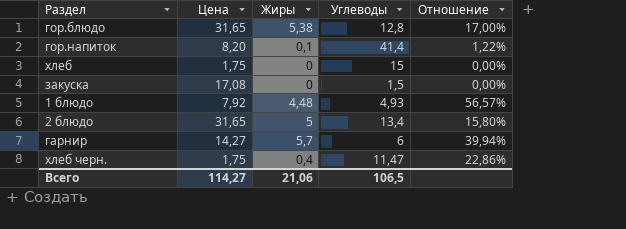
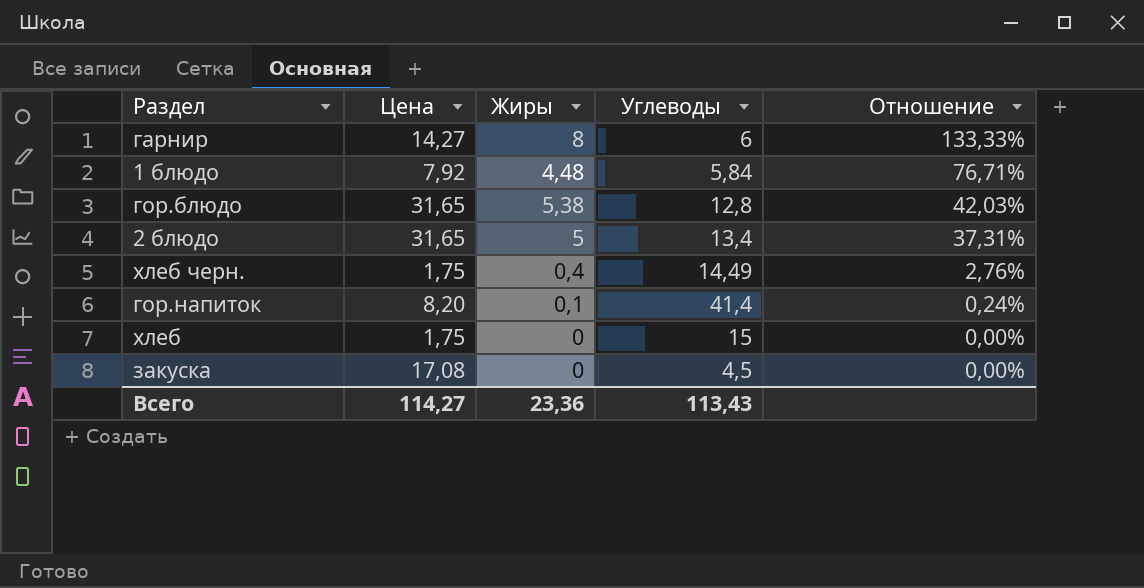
row order: none -> Отношение descending
column Отношение | formula: [Жиры] / [Цена] -> [Жиры] / [Углеводы]
гарнир | Жиры: 5,7 -> 8
1 блюдо | Углеводы: 4,93 -> 5,84
хлеб черн. | Углеводы: 11,47 -> 14,49
закуска | Углеводы: 1,5 -> 4,5
Всего | Жиры: 21,06 -> 23,36
Всего | Углеводы: 106,5 -> 113,43

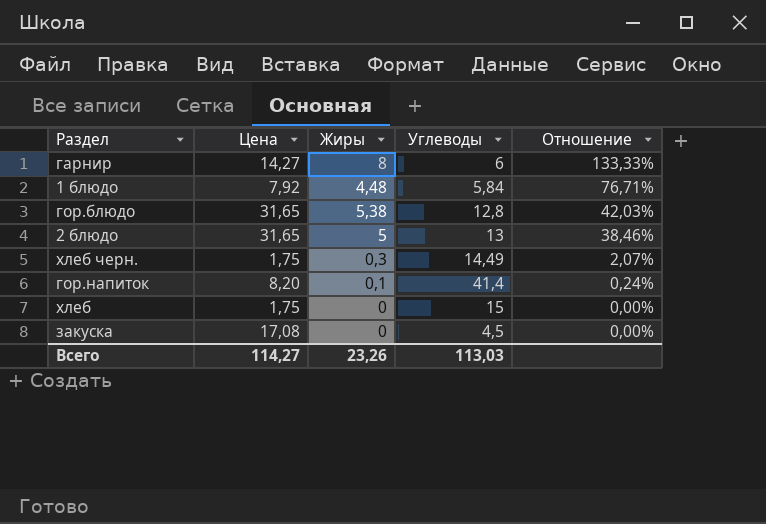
2 блюдо | Углеводы: 13,4 -> 13
2 блюдо | Отношение: 37,31% -> 38,46%
хлеб черн. | Жиры: 0,4 -> 0,3
хлеб черн. | Отношение: 2,76% -> 2,07%
Всего | Жиры: 23,36 -> 23,26
Всего | Углеводы: 113,43 -> 113,03

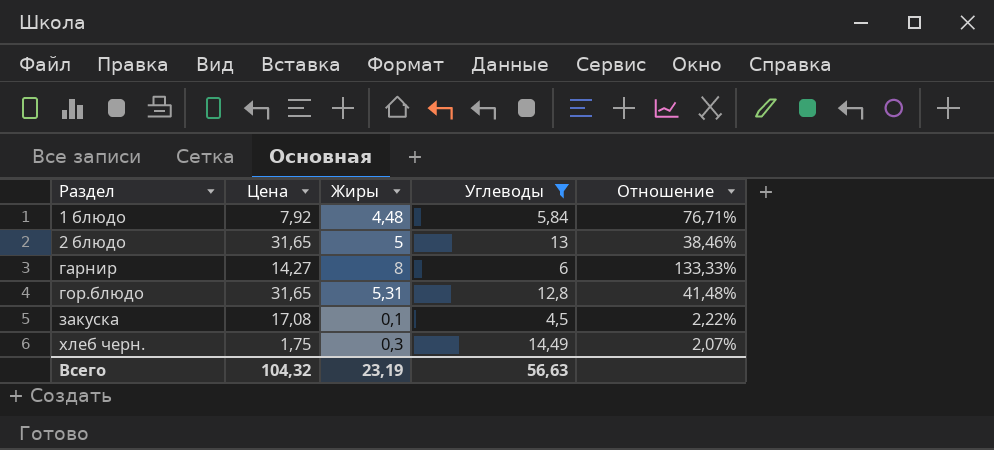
filter: none -> Углеводы <= 14,49
row order: Отношение descending -> Раздел ascending
гор.блюдо | Жиры: 5,38 -> 5,31
гор.блюдо | Отношение: 42,03% -> 41,48%
закуска | Жиры: 0 -> 0,1
закуска | Отношение: 0,00% -> 2,22%
Всего | Цена: 114,27 -> 104,32
Всего | Жиры: 23,26 -> 23,19
Всего | Углеводы: 113,03 -> 56,63

